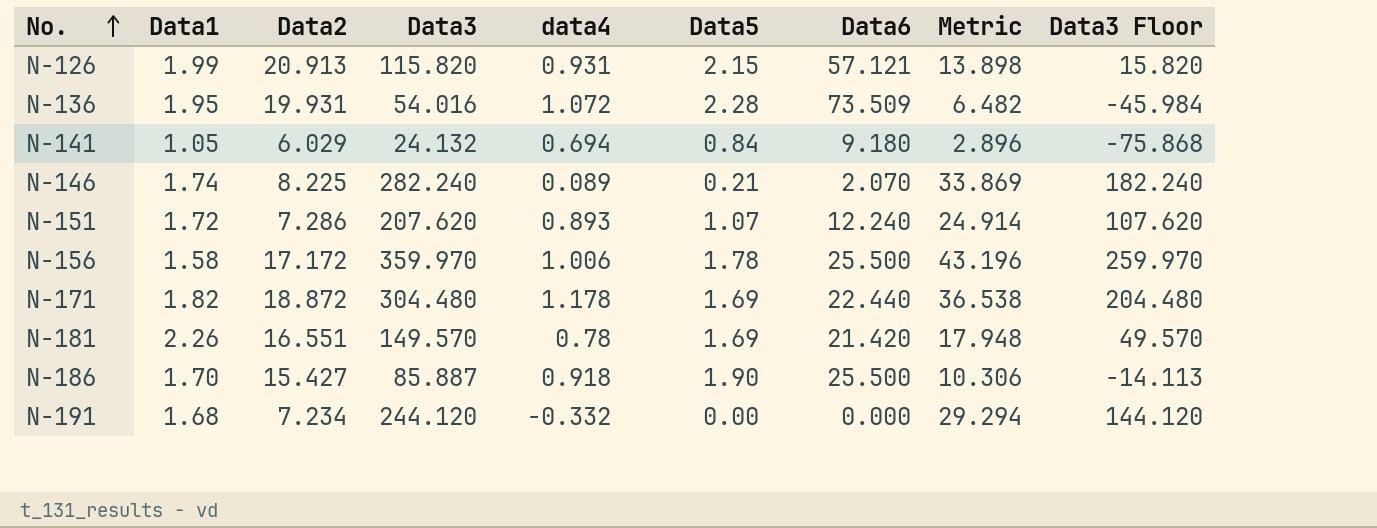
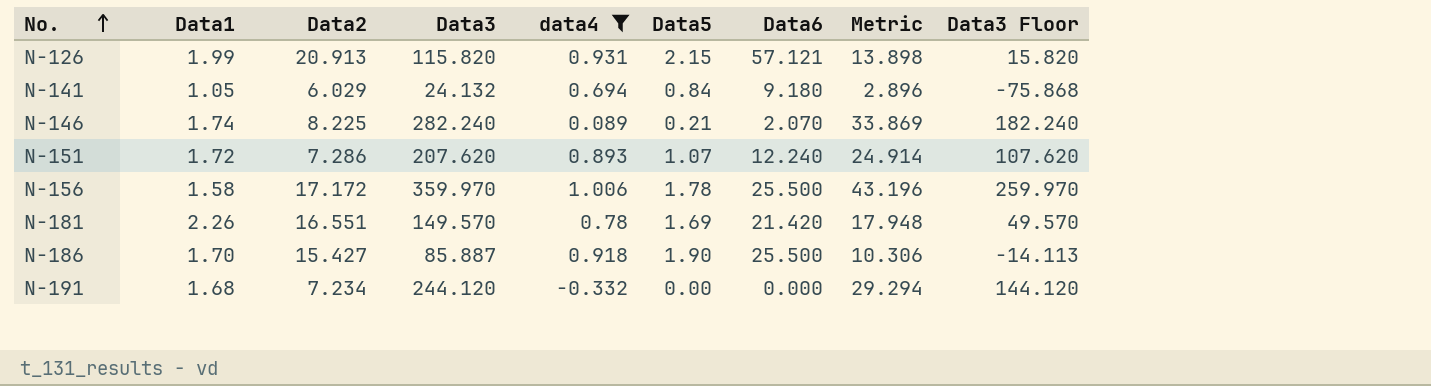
filter: none -> data4 <= 1.006

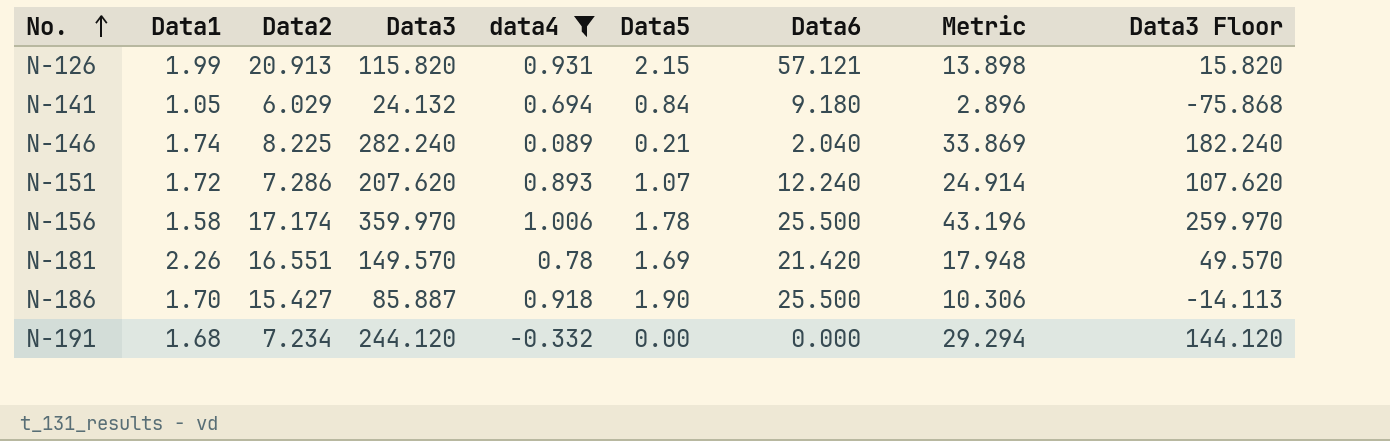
N-146 | Data6: 2.070 -> 2.040
N-156 | Data2: 17.172 -> 17.174

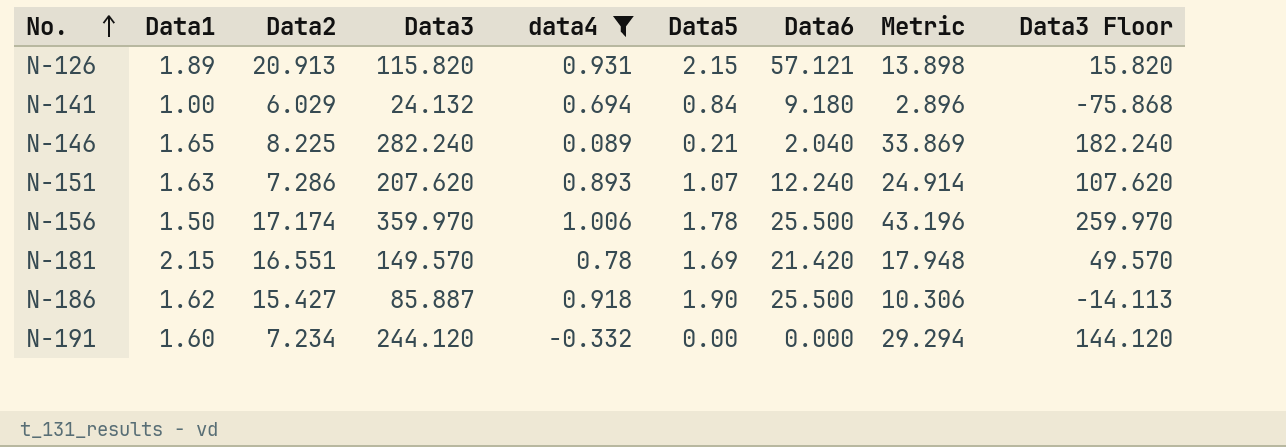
N-126 | Data1: 1.99 -> 1.89
N-141 | Data1: 1.05 -> 1.00
N-146 | Data1: 1.74 -> 1.65
N-151 | Data1: 1.72 -> 1.63
N-156 | Data1: 1.58 -> 1.50
N-181 | Data1: 2.26 -> 2.15
N-186 | Data1: 1.70 -> 1.62
N-191 | Data1: 1.68 -> 1.60

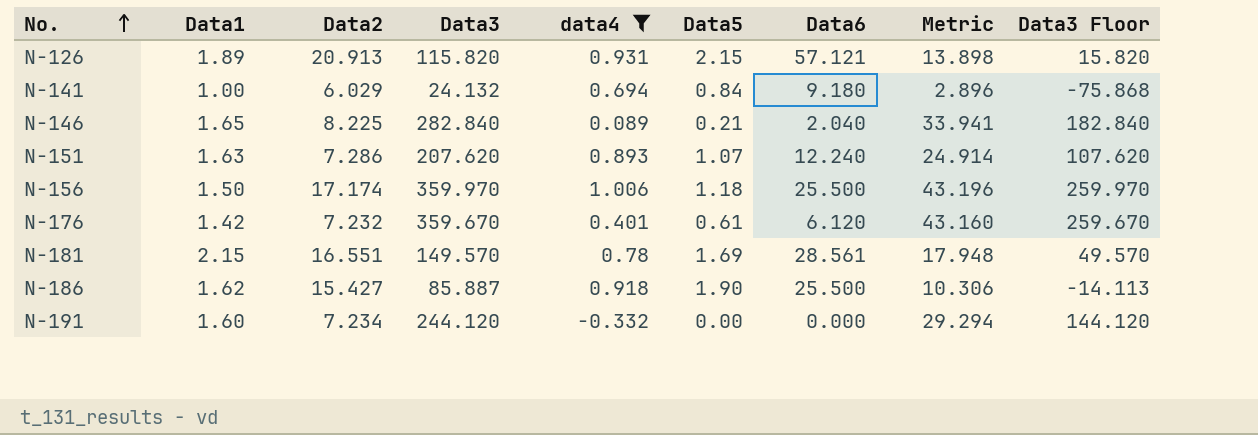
N-146 | Data3: 282.240 -> 282.840
N-146 | Metric: 33.869 -> 33.941
N-146 | Data3 Floor: 182.240 -> 182.840
N-156 | Data5: 1.78 -> 1.18
row N-176: none -> 1.42 | 7.232 | 359.670 | 0.401 | 0.61 | 6.120 | 43.160 | 259.670
N-181 | Data6: 21.420 -> 28.561

